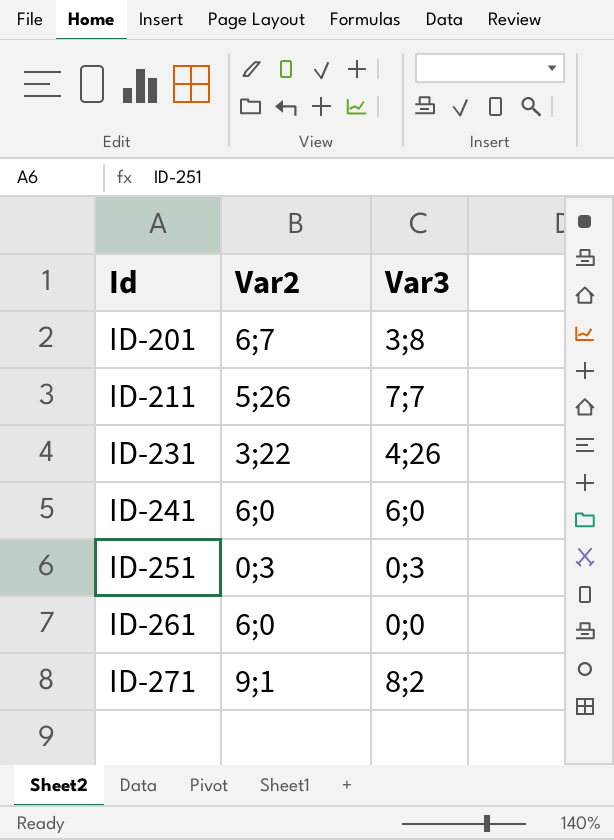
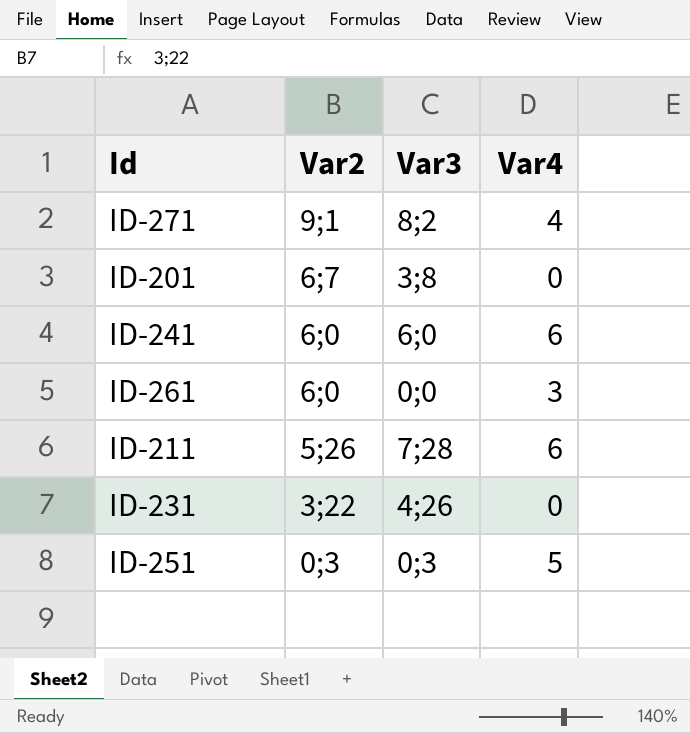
row order: Id ascending -> Var2 descending
column Var4 | position: none -> 4
ID-211 | Var3: 7;7 -> 7;28

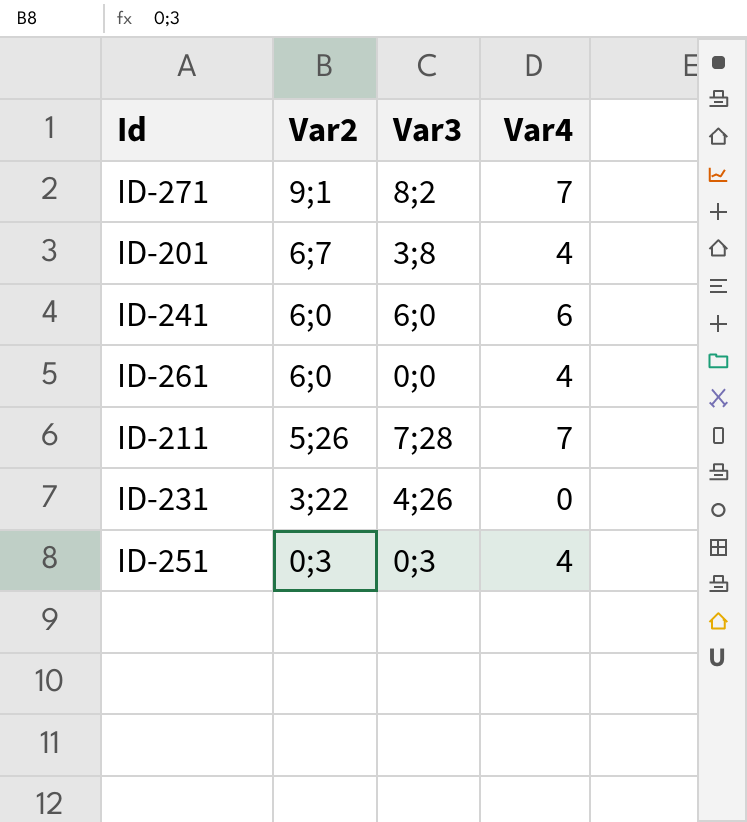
ID-271 | Var4: 4 -> 7
ID-201 | Var4: 0 -> 4
ID-261 | Var4: 3 -> 4
ID-211 | Var4: 6 -> 7
ID-251 | Var4: 5 -> 4

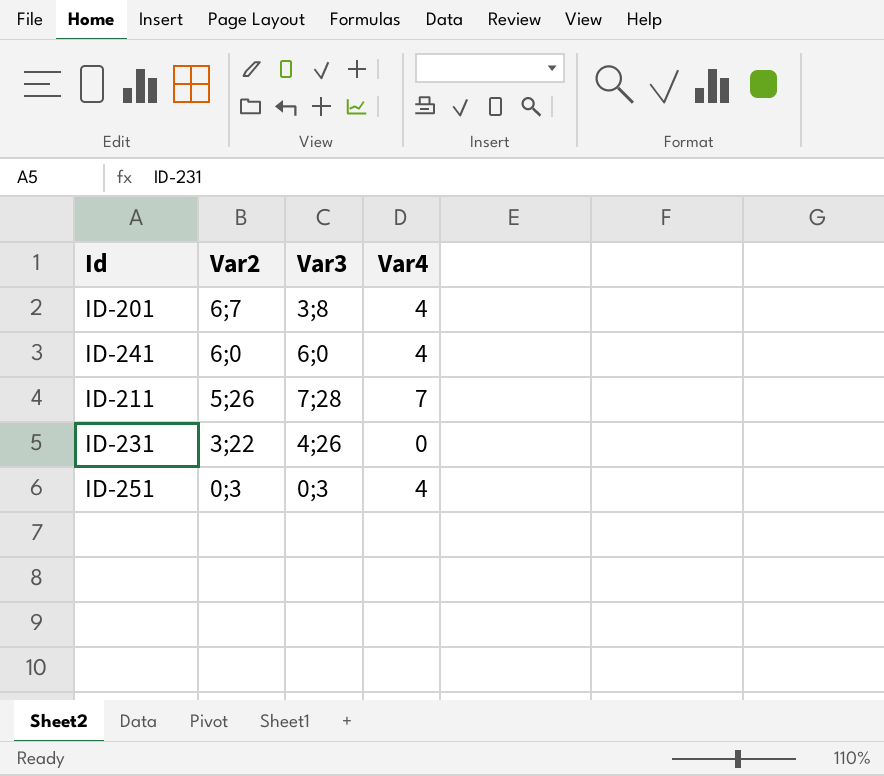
row ID-271: 9;1 | 8;2 | 7 -> none
row ID-261: 6;0 | 0;0 | 4 -> none
ID-241 | Var4: 6 -> 4

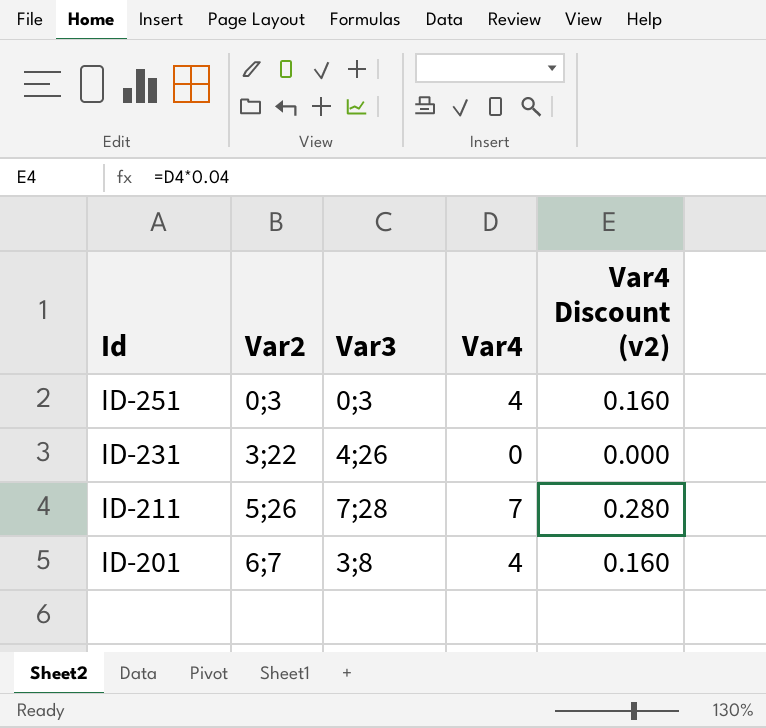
row order: Var2 descending -> Id descending
column Var4 Discount (v2) | formula: none -> [Var4] * 0.04
row ID-241: 6;0 | 6;0 | 4 -> none

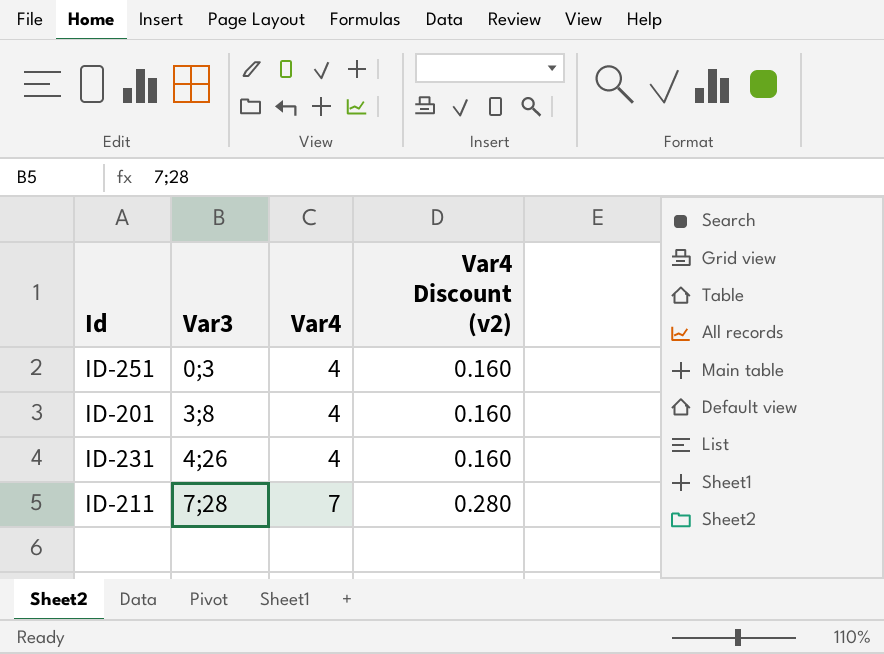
row order: Id descending -> Var3 ascending
column Var2 | position: 2 -> none
ID-231 | Var4: 0 -> 4
ID-231 | Var4 Discount (v2): 0.000 -> 0.160

